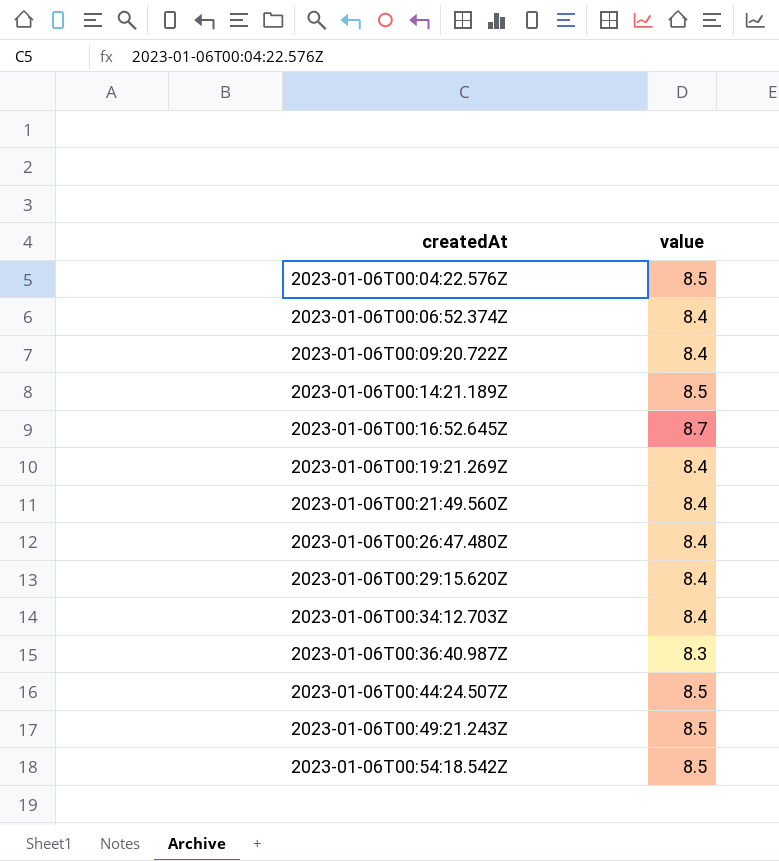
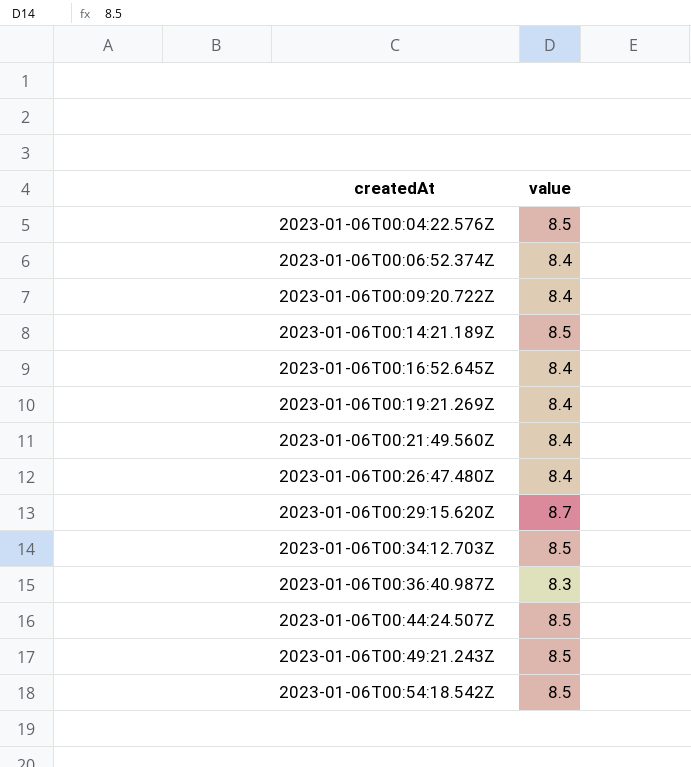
2023-01-06T00:16:52.645Z | value: 8.7 -> 8.4
2023-01-06T00:29:15.620Z | value: 8.4 -> 8.7
2023-01-06T00:34:12.703Z | value: 8.4 -> 8.5

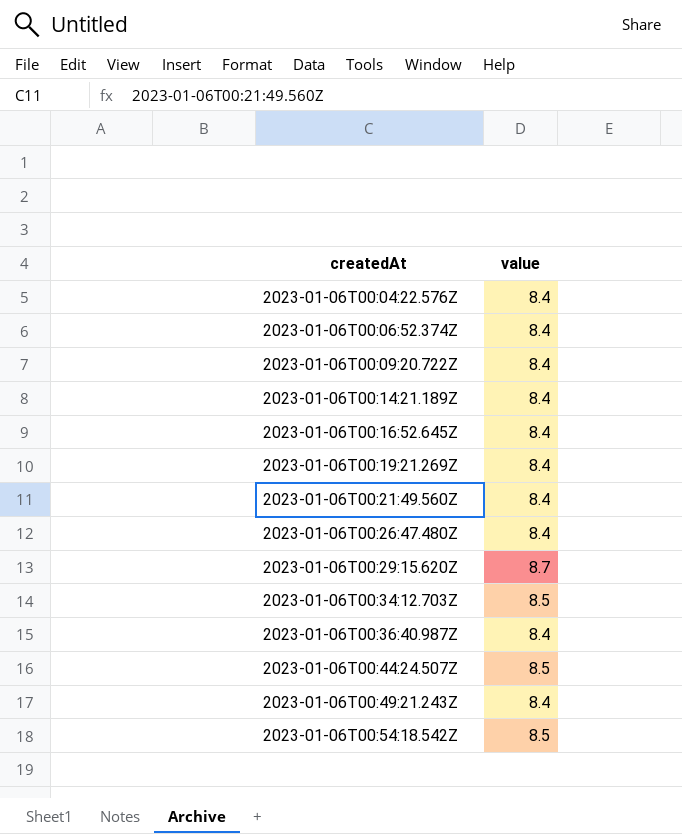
2023-01-06T00:04:22.576Z | value: 8.5 -> 8.4
2023-01-06T00:14:21.189Z | value: 8.5 -> 8.4
2023-01-06T00:36:40.987Z | value: 8.3 -> 8.4
2023-01-06T00:49:21.243Z | value: 8.5 -> 8.4

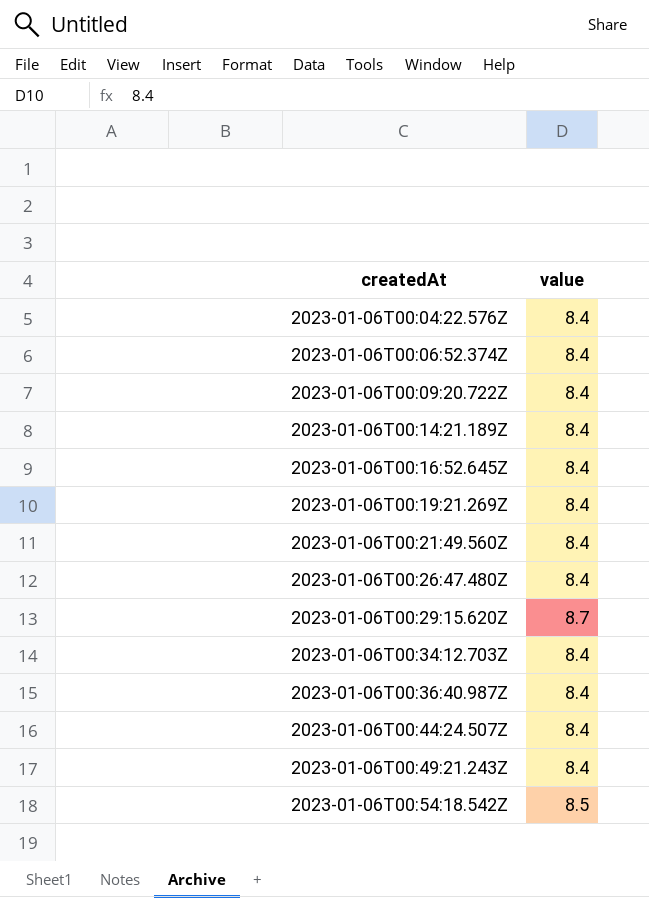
2023-01-06T00:34:12.703Z | value: 8.5 -> 8.4
2023-01-06T00:44:24.507Z | value: 8.5 -> 8.4

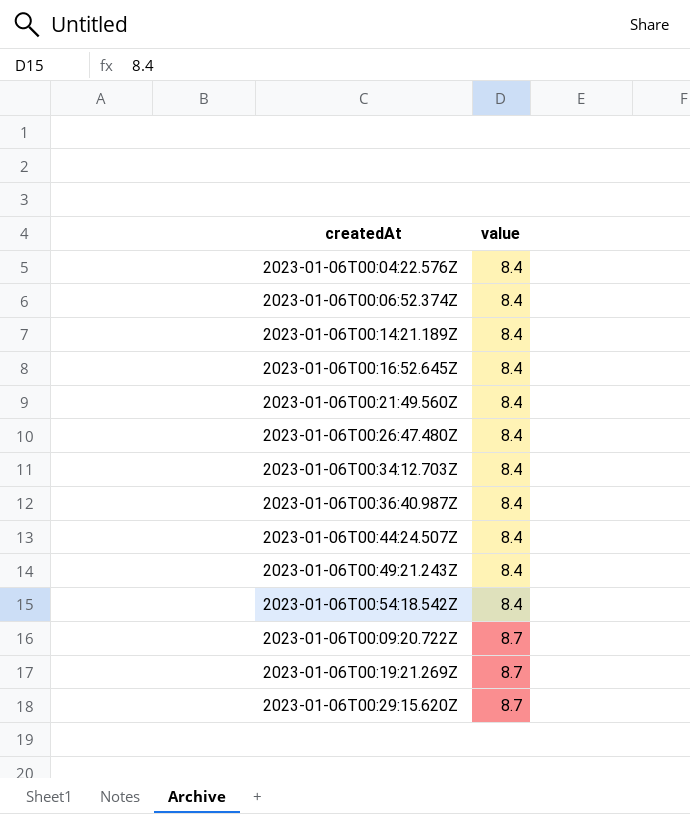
row order: createdAt ascending -> value ascending
2023-01-06T00:54:18.542Z | value: 8.5 -> 8.4
2023-01-06T00:09:20.722Z | value: 8.4 -> 8.7
2023-01-06T00:19:21.269Z | value: 8.4 -> 8.7

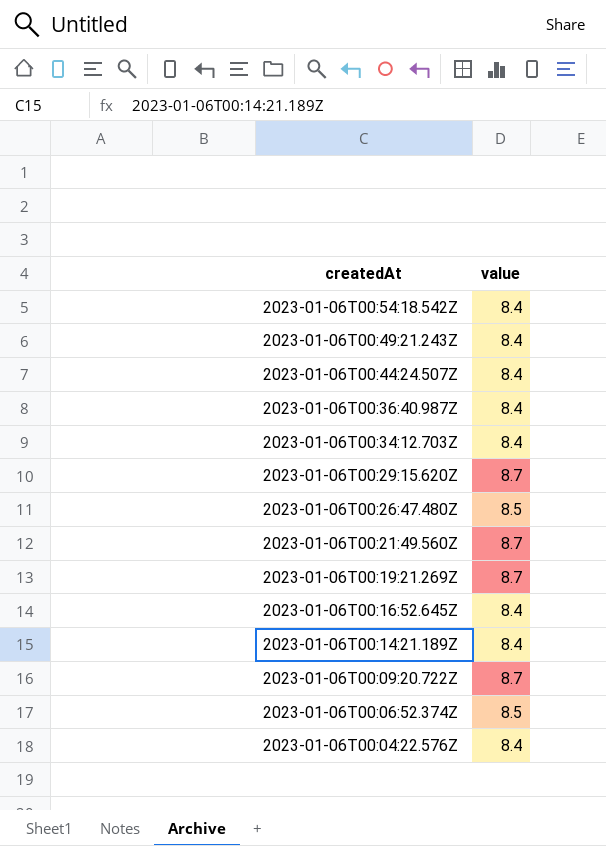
row order: value ascending -> createdAt descending
2023-01-06T00:26:47.480Z | value: 8.4 -> 8.5
2023-01-06T00:21:49.560Z | value: 8.4 -> 8.7
2023-01-06T00:06:52.374Z | value: 8.4 -> 8.5

